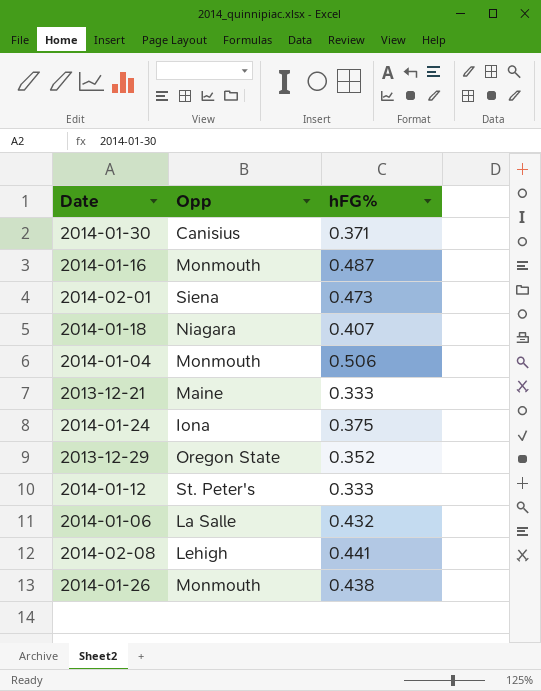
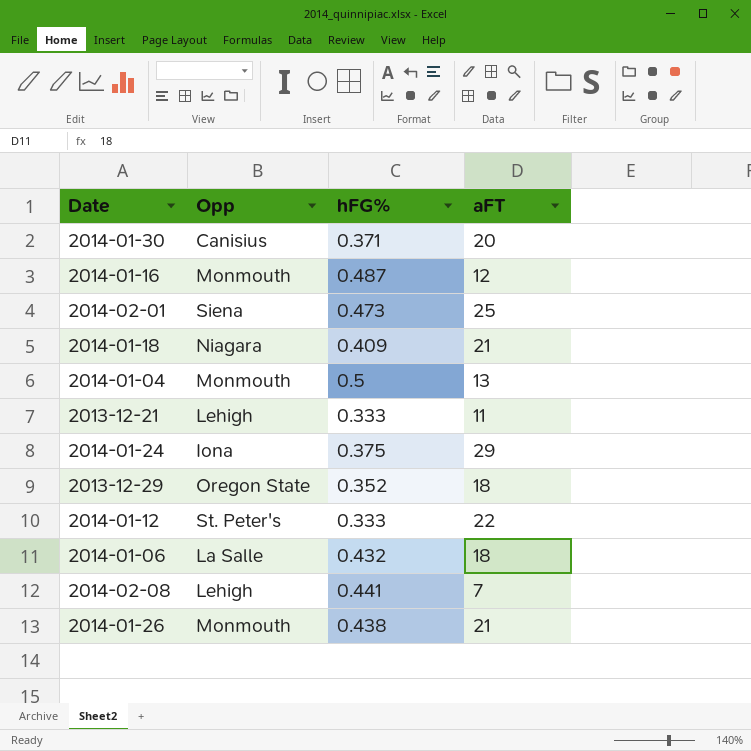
column aFT | position: none -> 4
2014-01-18 | hFG%: 0.407 -> 0.409
2014-01-04 | hFG%: 0.506 -> 0.5
2013-12-21 | Opp: Maine -> Lehigh

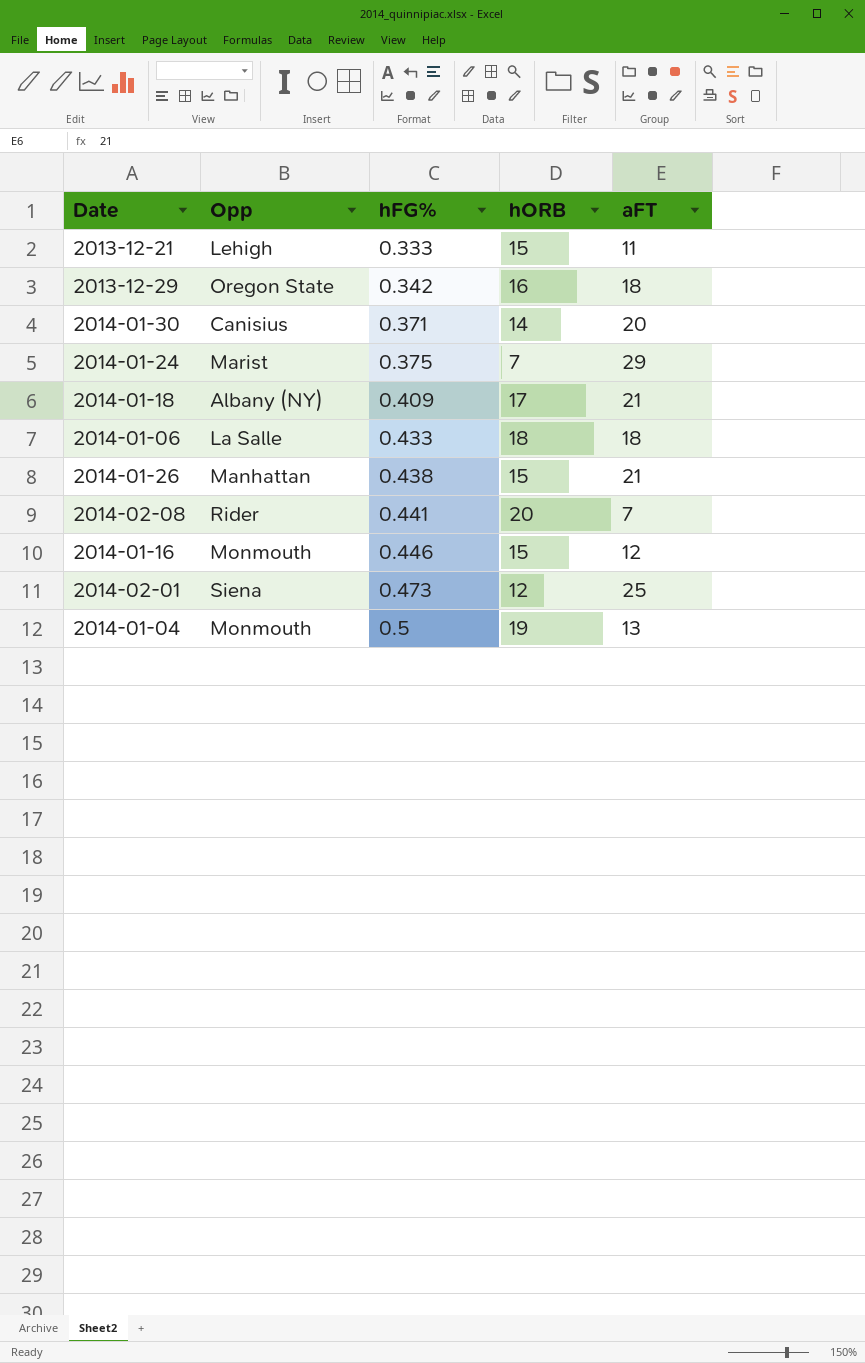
row order: none -> hFG% ascending
column hORB | position: none -> 4
row 2014-01-12: St. Peter's | 0.333 | 22 -> none
2013-12-29 | hFG%: 0.352 -> 0.342
2014-01-24 | Opp: Iona -> Marist
2014-01-18 | Opp: Niagara -> Albany (NY)
2014-01-06 | hFG%: 0.432 -> 0.433
2014-01-26 | Opp: Monmouth -> Manhattan
2014-02-08 | Opp: Lehigh -> Rider
2014-01-16 | hFG%: 0.487 -> 0.446

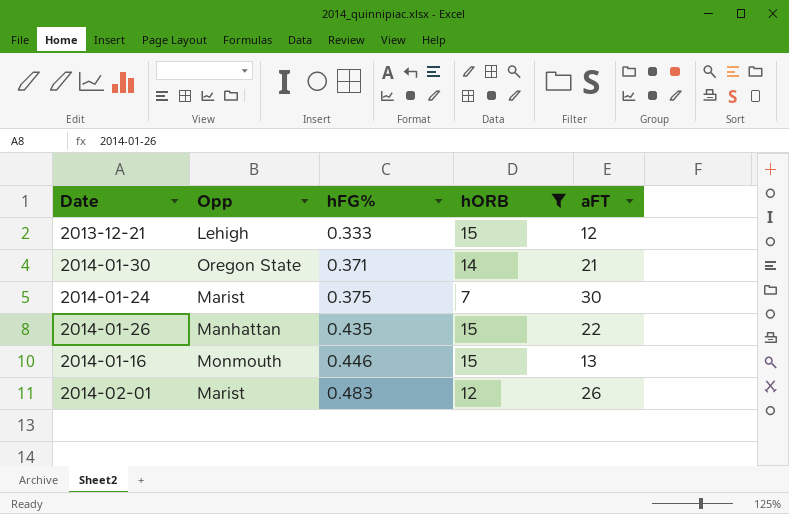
filter: none -> hORB <= 15
2013-12-21 | aFT: 11 -> 12
2014-01-30 | Opp: Canisius -> Oregon State
2014-01-30 | aFT: 20 -> 21
2014-01-24 | aFT: 29 -> 30
2014-01-26 | hFG%: 0.438 -> 0.435
2014-01-26 | aFT: 21 -> 22
2014-01-16 | aFT: 12 -> 13
2014-02-01 | Opp: Siena -> Marist
2014-02-01 | hFG%: 0.473 -> 0.483
2014-02-01 | aFT: 25 -> 26

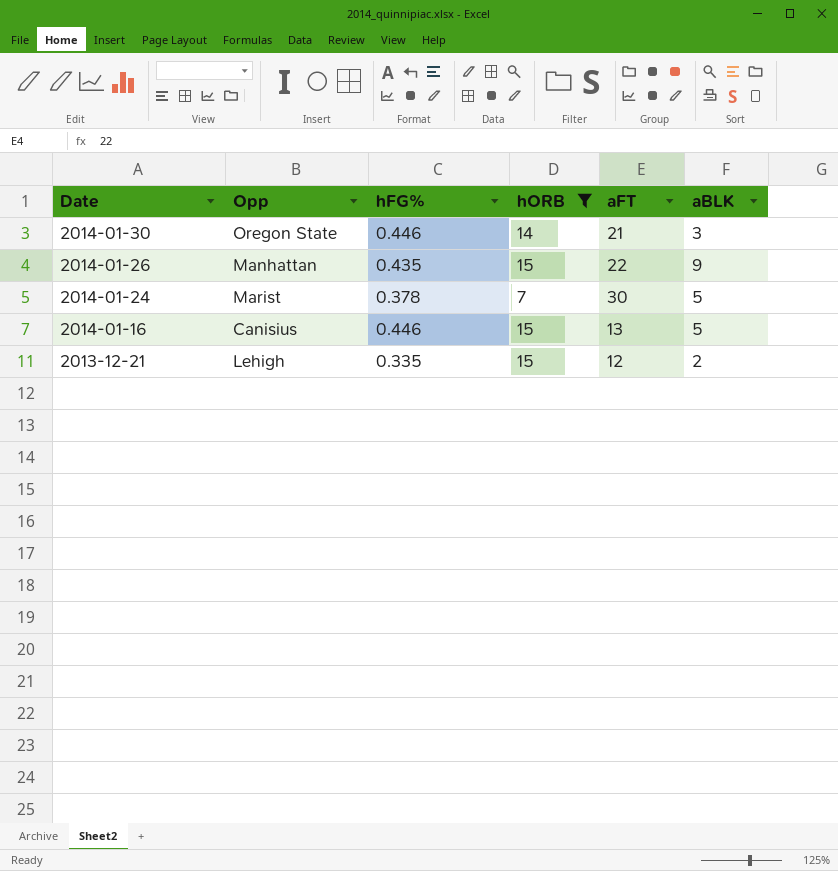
row order: hFG% ascending -> Date descending
column aBLK | position: none -> 6
row 2014-02-01: Marist | 0.483 | 12 | 26 -> none
2014-01-30 | hFG%: 0.371 -> 0.446
2014-01-24 | hFG%: 0.375 -> 0.378
2014-01-16 | Opp: Monmouth -> Canisius
2013-12-21 | hFG%: 0.333 -> 0.335

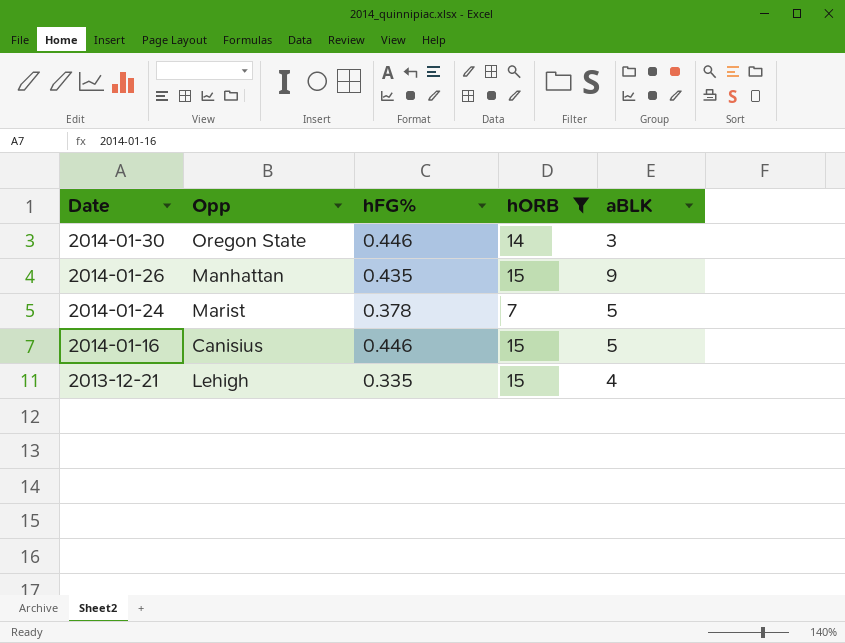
column aFT | position: 5 -> none
2013-12-21 | aBLK: 2 -> 4

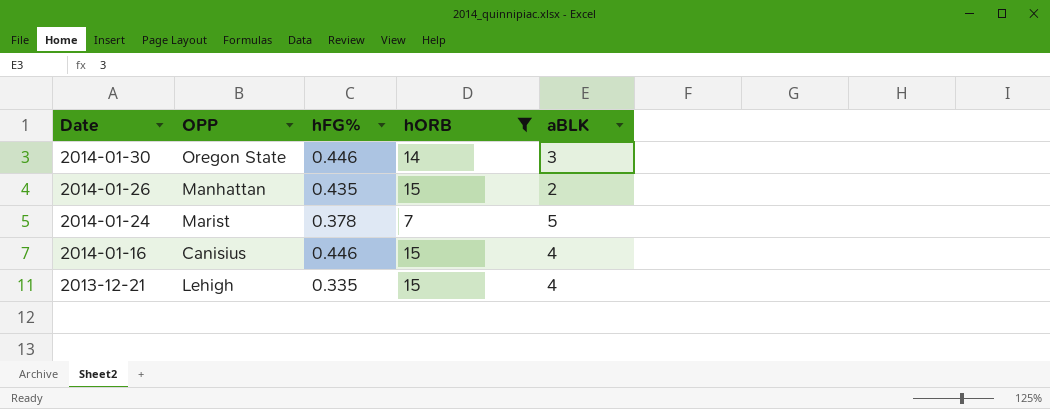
column name: Opp -> OPP
2014-01-26 | aBLK: 9 -> 2
2014-01-16 | aBLK: 5 -> 4

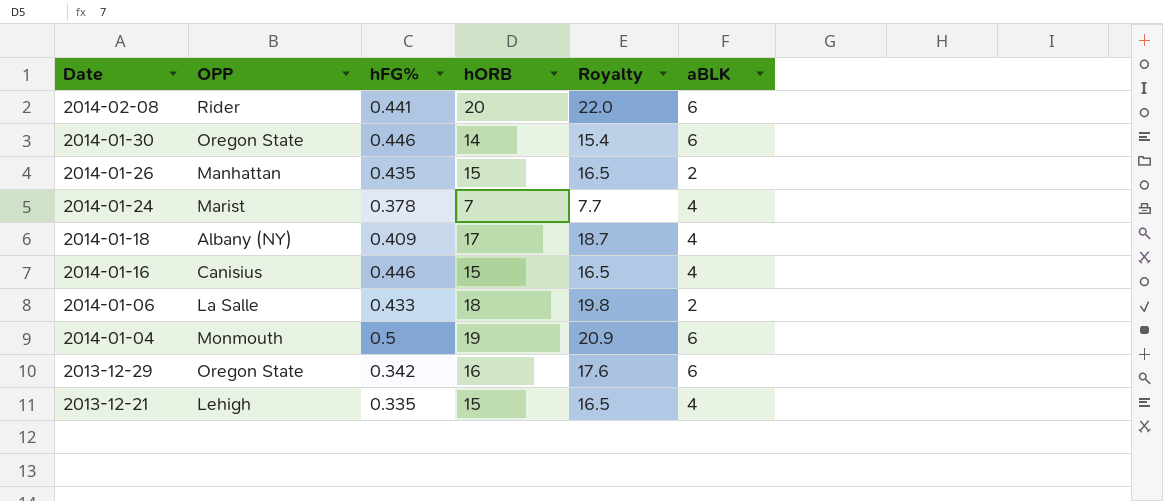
filter: hORB <= 15 -> none
column Royalty | formula: none -> [hORB] * 1.1
2014-01-30 | aBLK: 3 -> 6
2014-01-24 | aBLK: 5 -> 4

